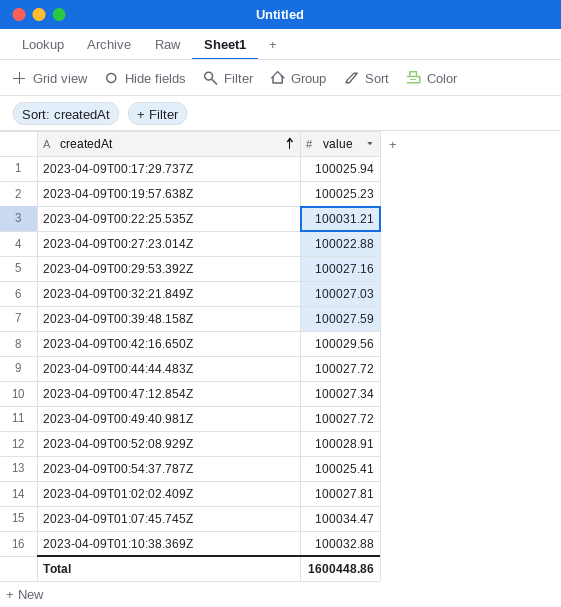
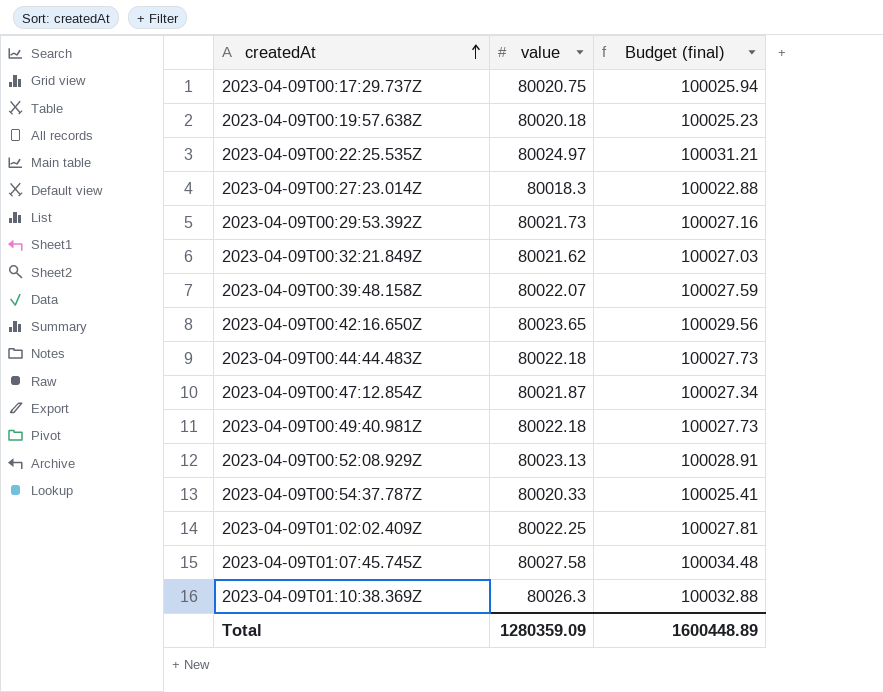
column Budget (final) | formula: none -> [value] * 1.25
2023-04-09T00:17:29.737Z | value: 100025.94 -> 80020.75
2023-04-09T00:19:57.638Z | value: 100025.23 -> 80020.18
2023-04-09T00:22:25.535Z | value: 100031.21 -> 80024.97
2023-04-09T00:27:23.014Z | value: 100022.88 -> 80018.3
2023-04-09T00:29:53.392Z | value: 100027.16 -> 80021.73
2023-04-09T00:32:21.849Z | value: 100027.03 -> 80021.62
2023-04-09T00:39:48.158Z | value: 100027.59 -> 80022.07
2023-04-09T00:42:16.650Z | value: 100029.56 -> 80023.65
2023-04-09T00:44:44.483Z | value: 100027.72 -> 80022.18
2023-04-09T00:47:12.854Z | value: 100027.34 -> 80021.87
2023-04-09T00:49:40.981Z | value: 100027.72 -> 80022.18
2023-04-09T00:52:08.929Z | value: 100028.91 -> 80023.13
2023-04-09T00:54:37.787Z | value: 100025.41 -> 80020.33
2023-04-09T01:02:02.409Z | value: 100027.81 -> 80022.25
2023-04-09T01:07:45.745Z | value: 100034.47 -> 80027.58
2023-04-09T01:10:38.369Z | value: 100032.88 -> 80026.3
Total | value: 1600448.86 -> 1280359.09

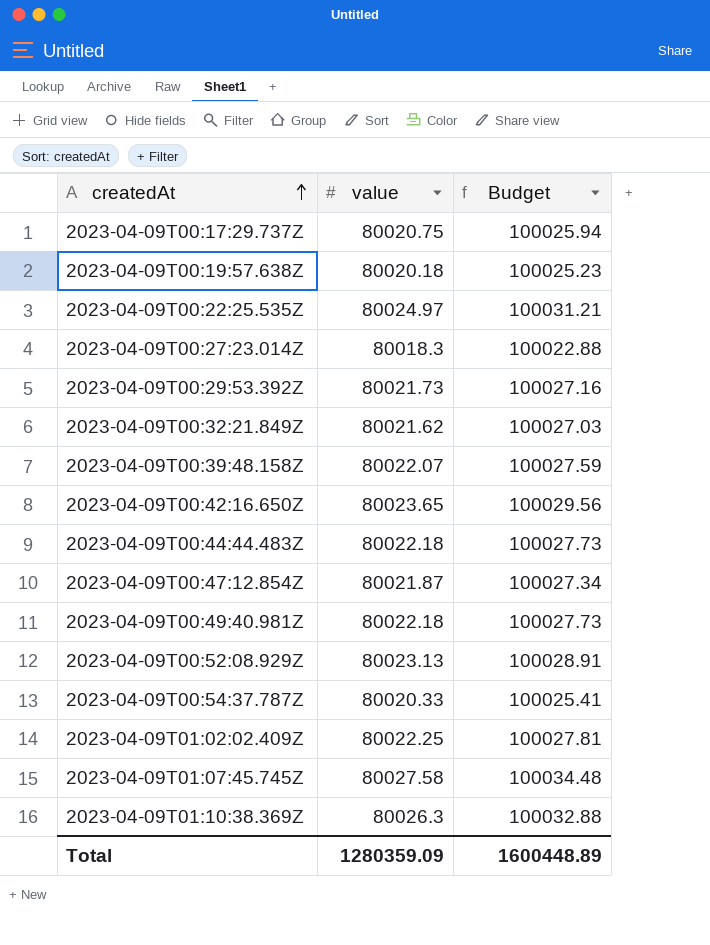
column name: Budget (final) -> Budget

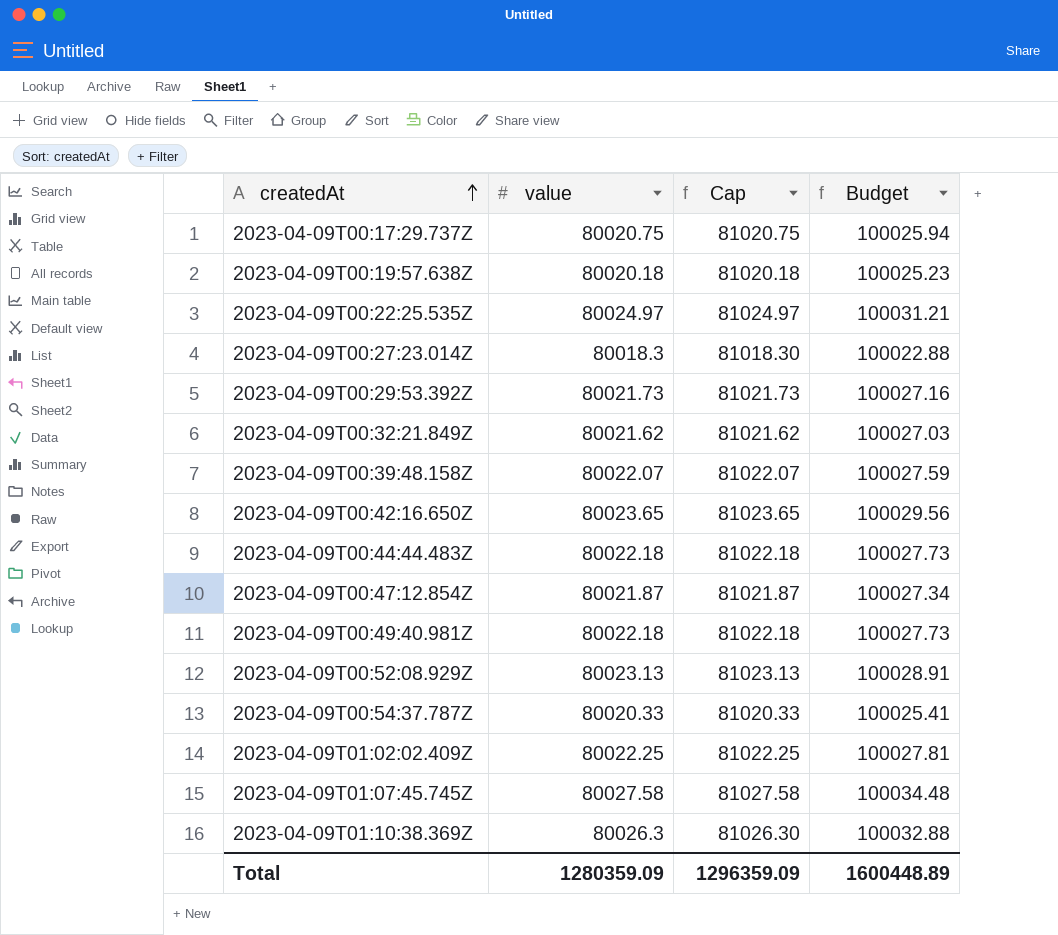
column Cap | formula: none -> [value] + 1000

